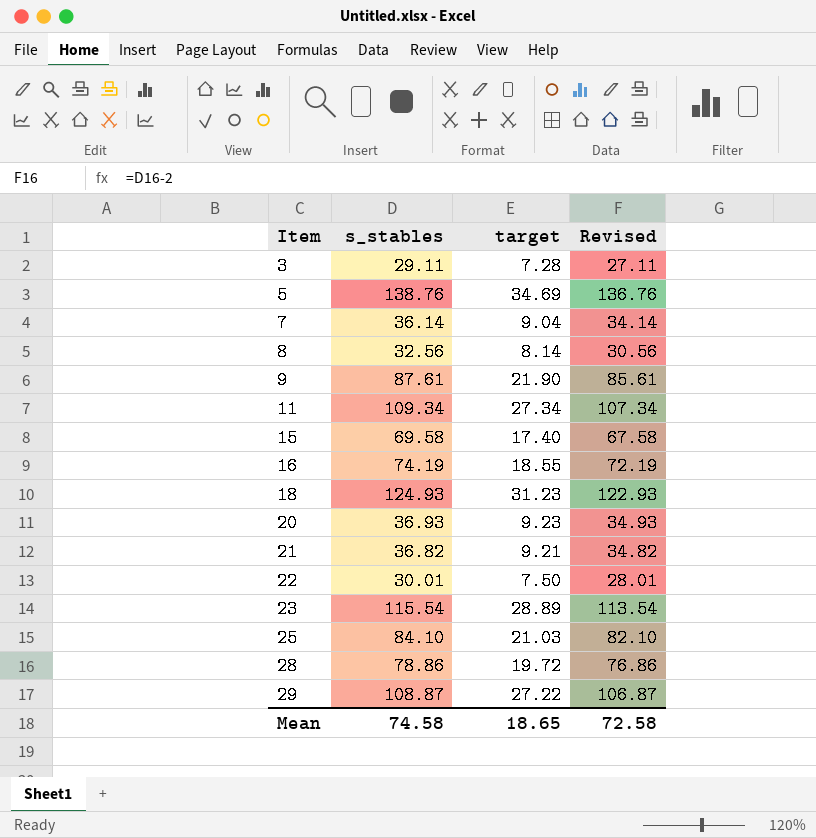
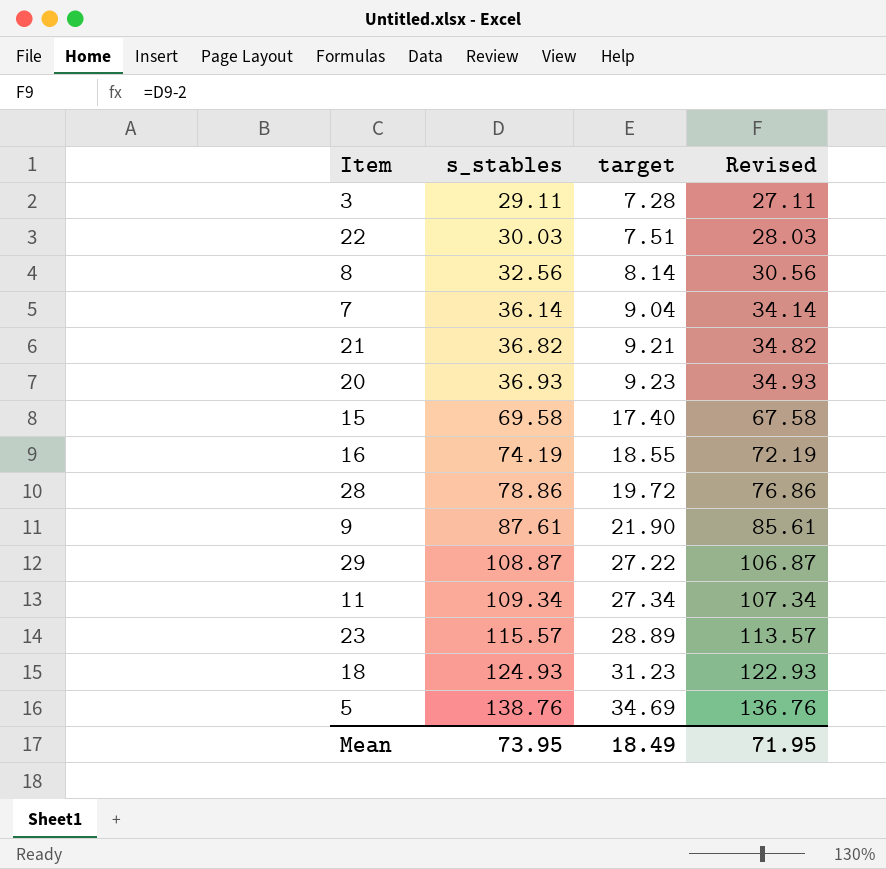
row order: Item ascending -> s_stables ascending
row 25: 84.10 | 21.03 | 82.10 -> none
22 | s_stables: 30.01 -> 30.03
22 | target: 7.50 -> 7.51
22 | Revised: 28.01 -> 28.03
23 | s_stables: 115.54 -> 115.57
23 | Revised: 113.54 -> 113.57
Mean | s_stables: 74.58 -> 73.95
Mean | target: 18.65 -> 18.49
Mean | Revised: 72.58 -> 71.95

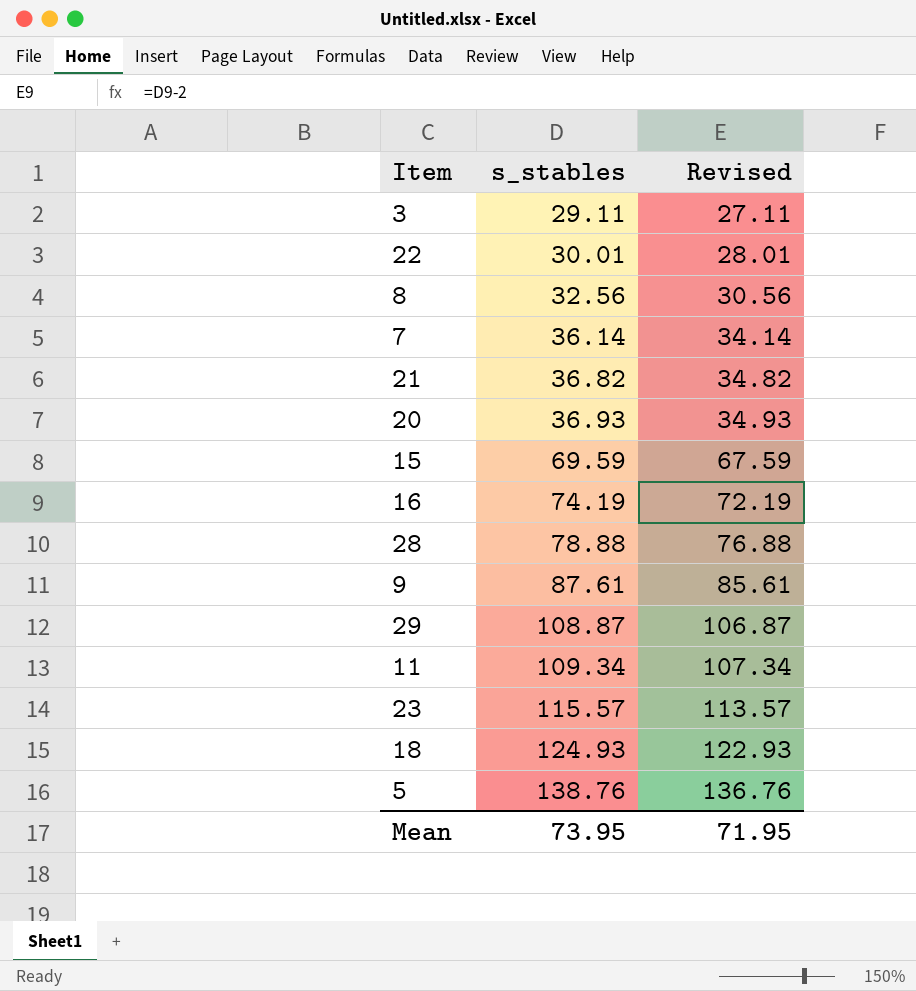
column target | formula: [s_stables] * 0.25 -> none
22 | s_stables: 30.03 -> 30.01
22 | Revised: 28.03 -> 28.01
15 | s_stables: 69.58 -> 69.59
15 | Revised: 67.58 -> 67.59
28 | s_stables: 78.86 -> 78.88
28 | Revised: 76.86 -> 76.88

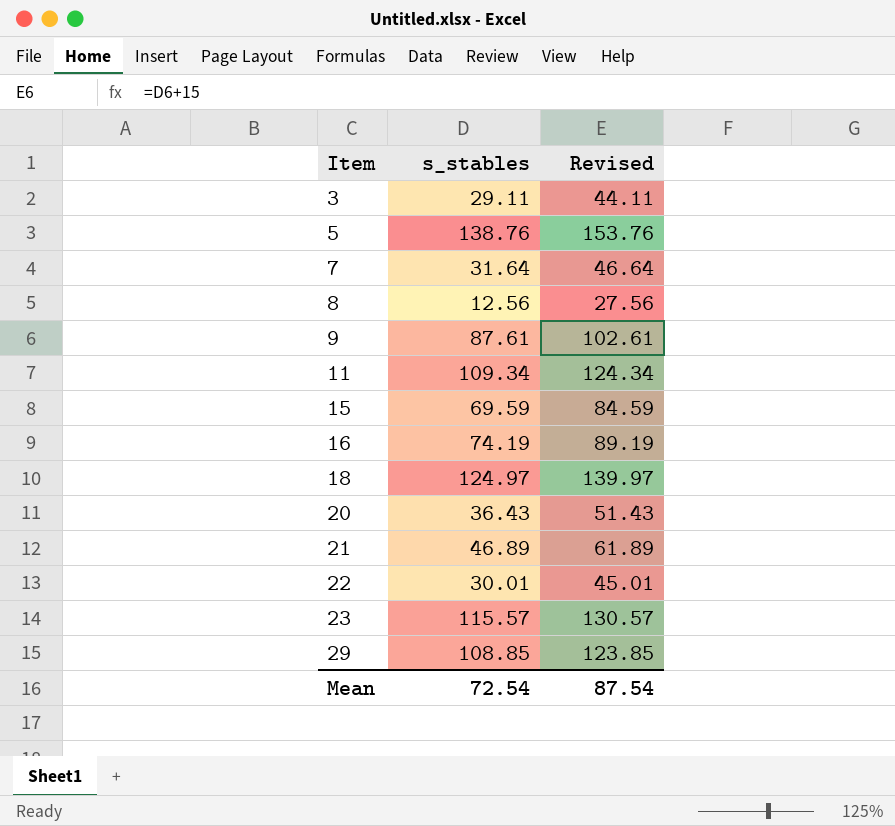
row order: s_stables ascending -> Item ascending
column Revised | formula: [s_stables] - 2 -> [s_stables] + 15
row 28: 78.88 | 76.88 -> none
7 | s_stables: 36.14 -> 31.64
8 | s_stables: 32.56 -> 12.56
18 | s_stables: 124.93 -> 124.97
20 | s_stables: 36.93 -> 36.43
21 | s_stables: 36.82 -> 46.89
29 | s_stables: 108.87 -> 108.85
Mean | s_stables: 73.95 -> 72.54
Mean | Revised: 71.95 -> 87.54

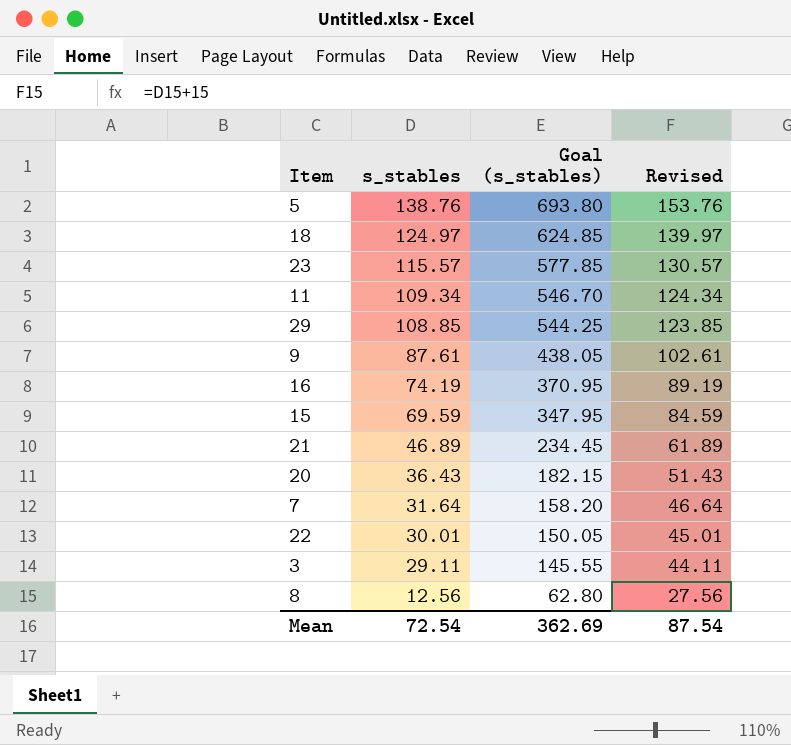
row order: Item ascending -> s_stables descending
column Goal (s_stables) | formula: none -> [s_stables] * 5

